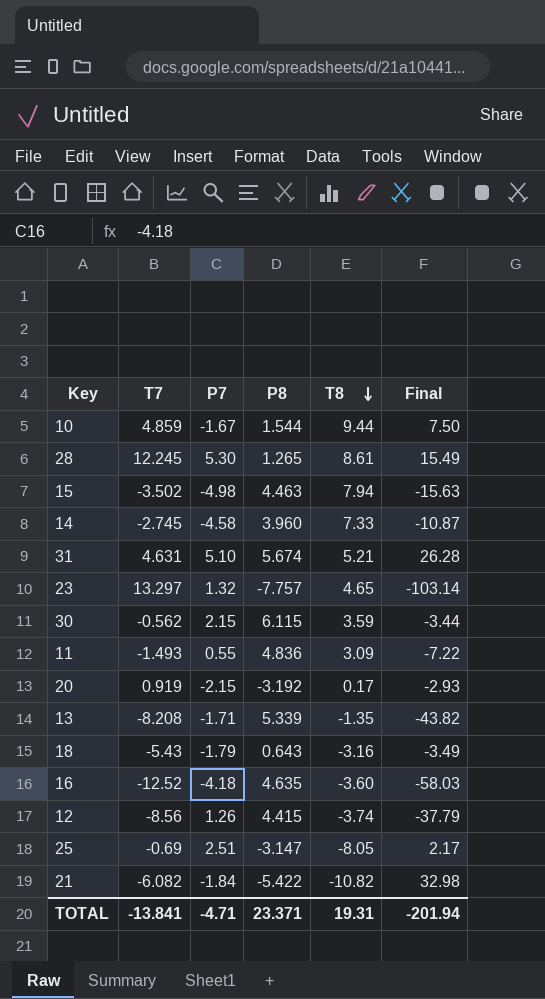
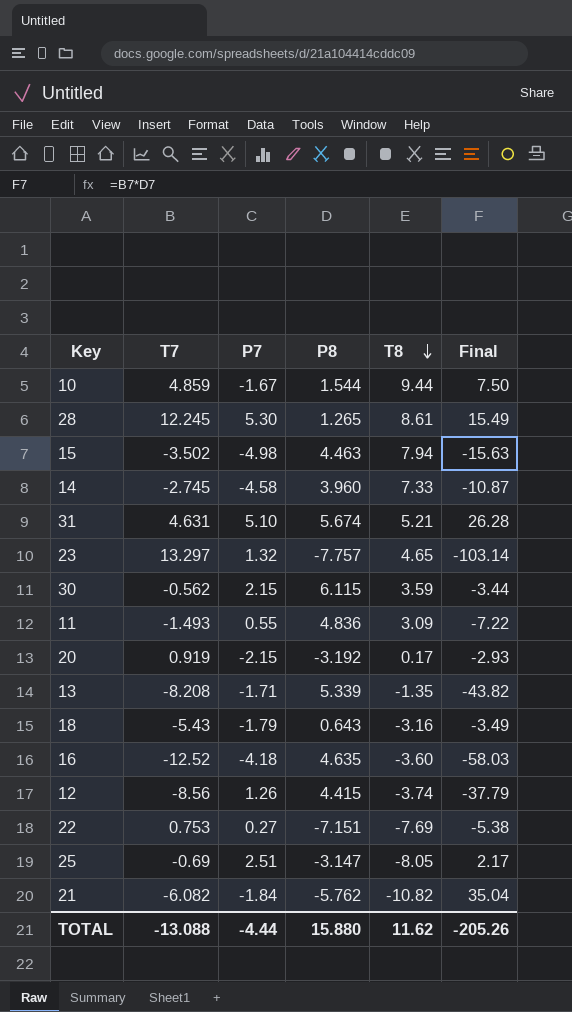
row 22: none -> 0.753 | 0.27 | -7.151 | -7.69 | -5.38
21 | P8: -5.422 -> -5.762
21 | Final: 32.98 -> 35.04
TOTAL | T7: -13.841 -> -13.088
TOTAL | P7: -4.71 -> -4.44
TOTAL | P8: 23.371 -> 15.880
TOTAL | T8: 19.31 -> 11.62
TOTAL | Final: -201.94 -> -205.26

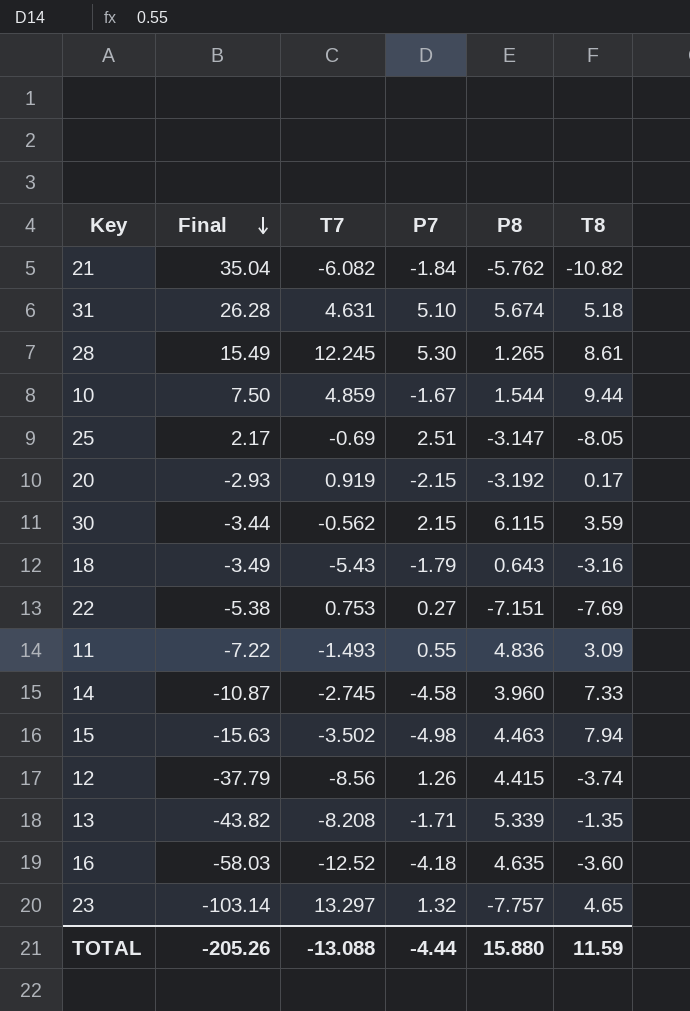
row order: T8 descending -> Final descending
column Final | position: 6 -> 2
31 | T8: 5.21 -> 5.18
TOTAL | T8: 11.62 -> 11.59

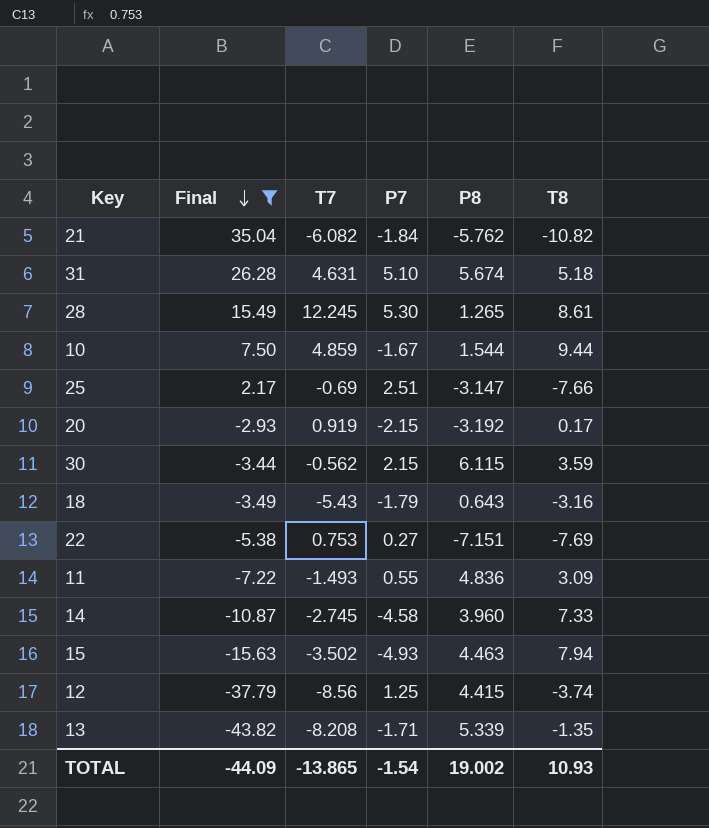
filter: none -> Final >= -43.82
25 | T8: -8.05 -> -7.66
15 | P7: -4.98 -> -4.93
12 | P7: 1.26 -> 1.25
TOTAL | Final: -205.26 -> -44.09
TOTAL | T7: -13.088 -> -13.865
TOTAL | P7: -4.44 -> -1.54
TOTAL | P8: 15.880 -> 19.002
TOTAL | T8: 11.59 -> 10.93

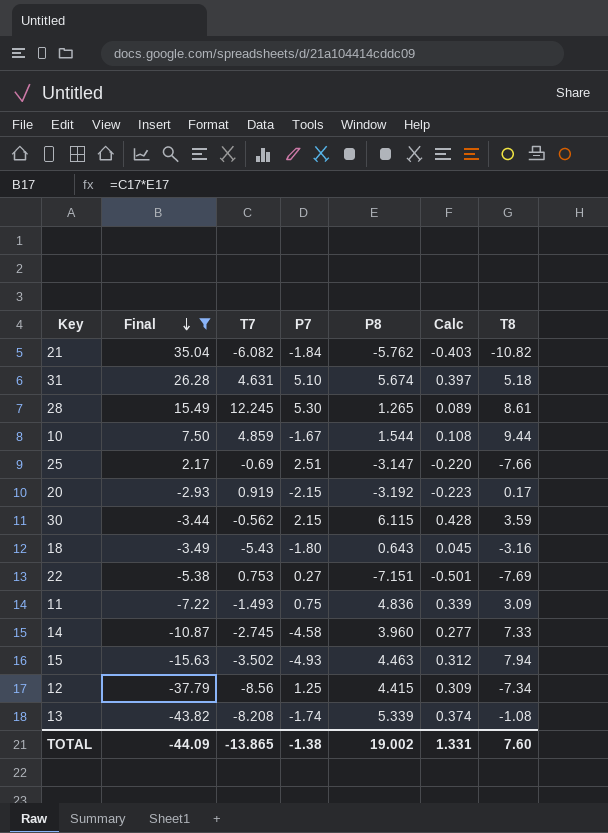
column Calc | formula: none -> [P8] * 0.07
18 | P7: -1.79 -> -1.80
11 | P7: 0.55 -> 0.75
12 | T8: -3.74 -> -7.34
13 | P7: -1.71 -> -1.74
13 | T8: -1.35 -> -1.08
TOTAL | P7: -1.54 -> -1.38
TOTAL | T8: 10.93 -> 7.60

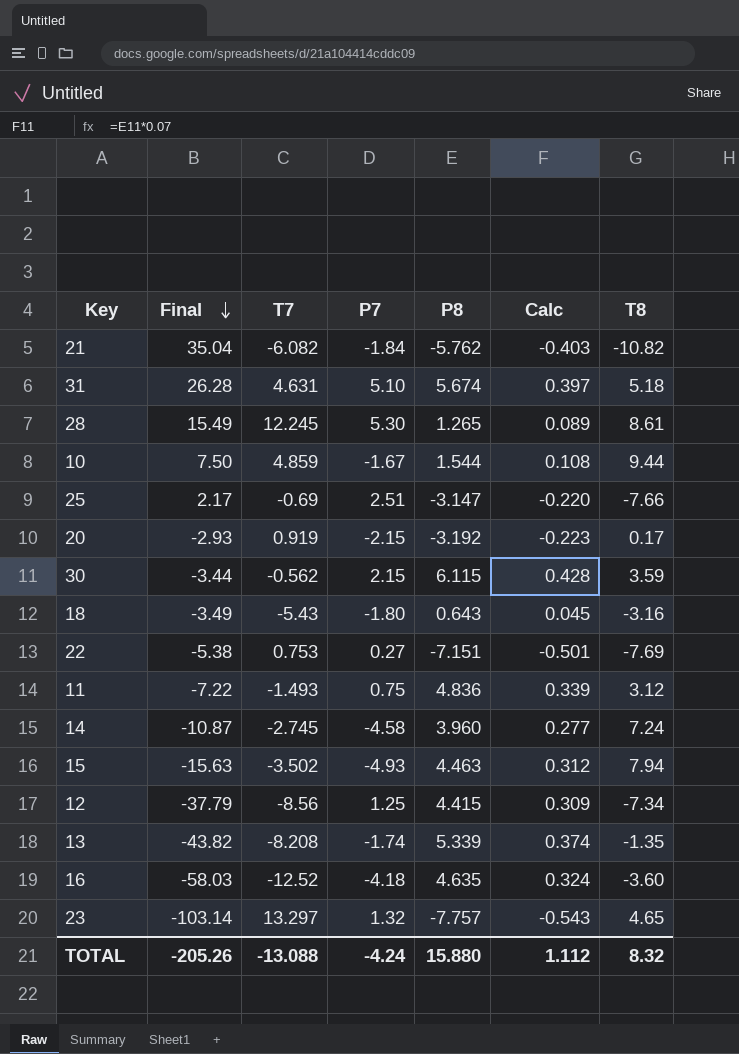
filter: Final >= -43.82 -> none
11 | T8: 3.09 -> 3.12
14 | T8: 7.33 -> 7.24
13 | T8: -1.08 -> -1.35
TOTAL | Final: -44.09 -> -205.26
TOTAL | T7: -13.865 -> -13.088
TOTAL | P7: -1.38 -> -4.24
TOTAL | P8: 19.002 -> 15.880
TOTAL | Calc: 1.331 -> 1.112
TOTAL | T8: 7.60 -> 8.32

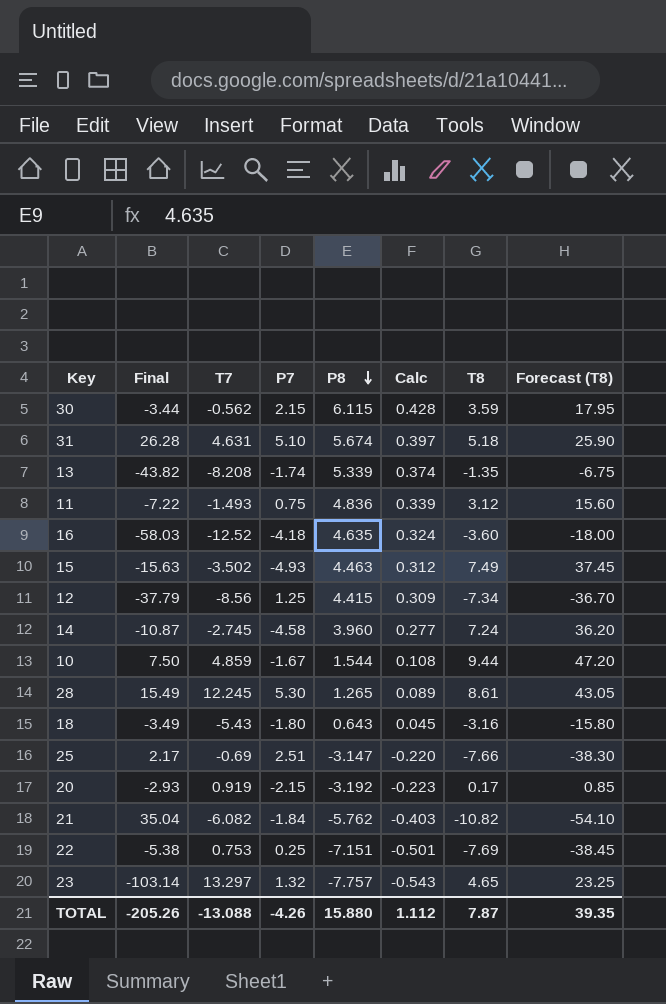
row order: Final descending -> P8 descending
column Forecast (T8) | formula: none -> [T8] * 5
15 | T8: 7.94 -> 7.49
22 | P7: 0.27 -> 0.25
TOTAL | P7: -4.24 -> -4.26
TOTAL | T8: 8.32 -> 7.87

